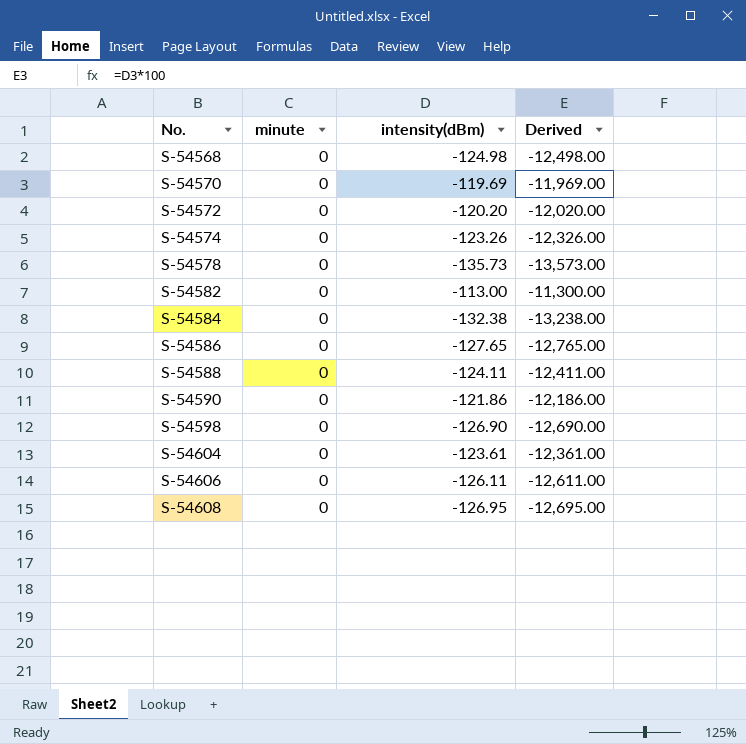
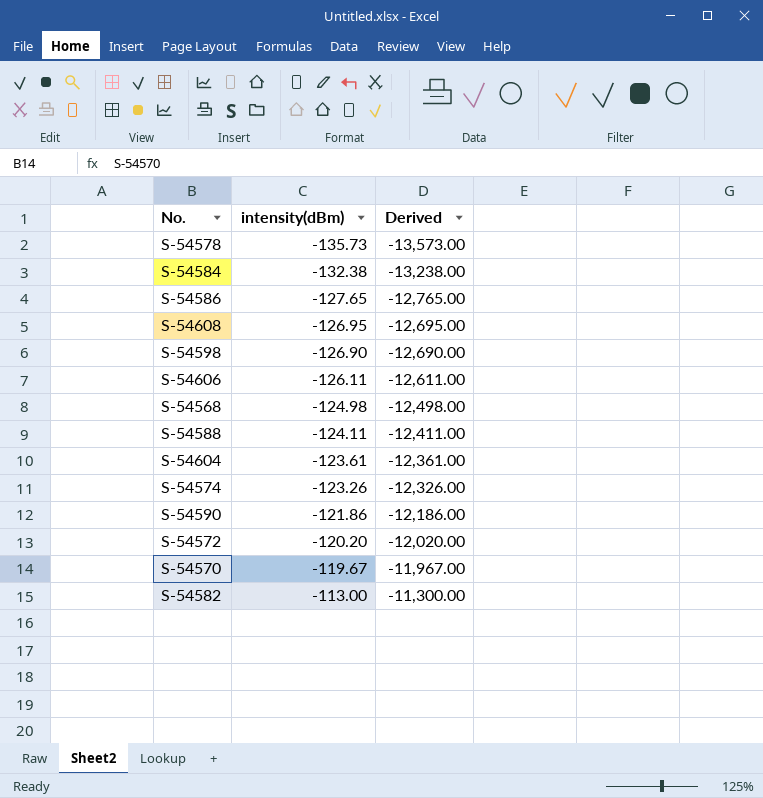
row order: No. ascending -> intensity(dBm) ascending
column minute | position: 2 -> none
S-54570 | intensity(dBm): -119.69 -> -119.67
S-54570 | Derived: -11,969.00 -> -11,967.00

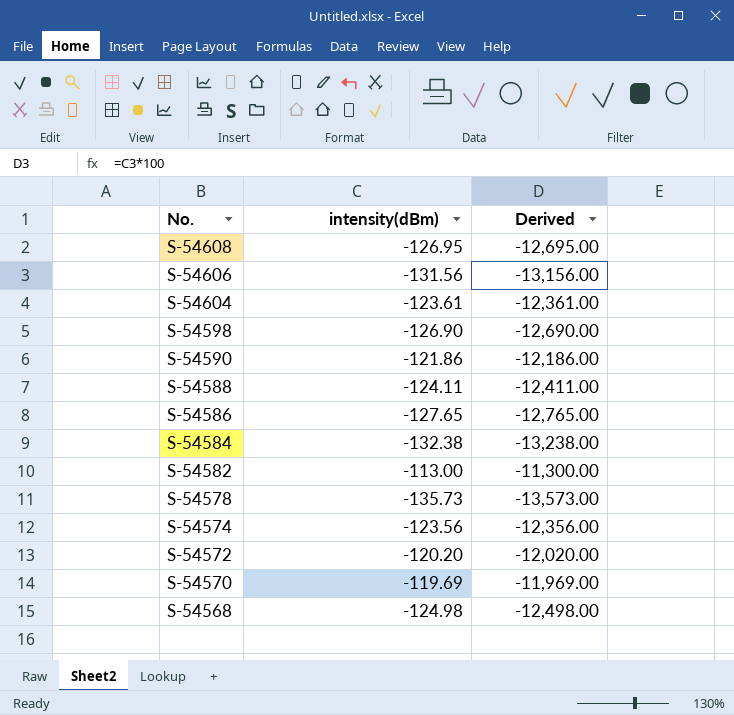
row order: intensity(dBm) ascending -> No. descending
S-54606 | intensity(dBm): -126.11 -> -131.56
S-54606 | Derived: -12,611.00 -> -13,156.00
S-54574 | intensity(dBm): -123.26 -> -123.56
S-54574 | Derived: -12,326.00 -> -12,356.00
S-54570 | intensity(dBm): -119.67 -> -119.69
S-54570 | Derived: -11,967.00 -> -11,969.00

